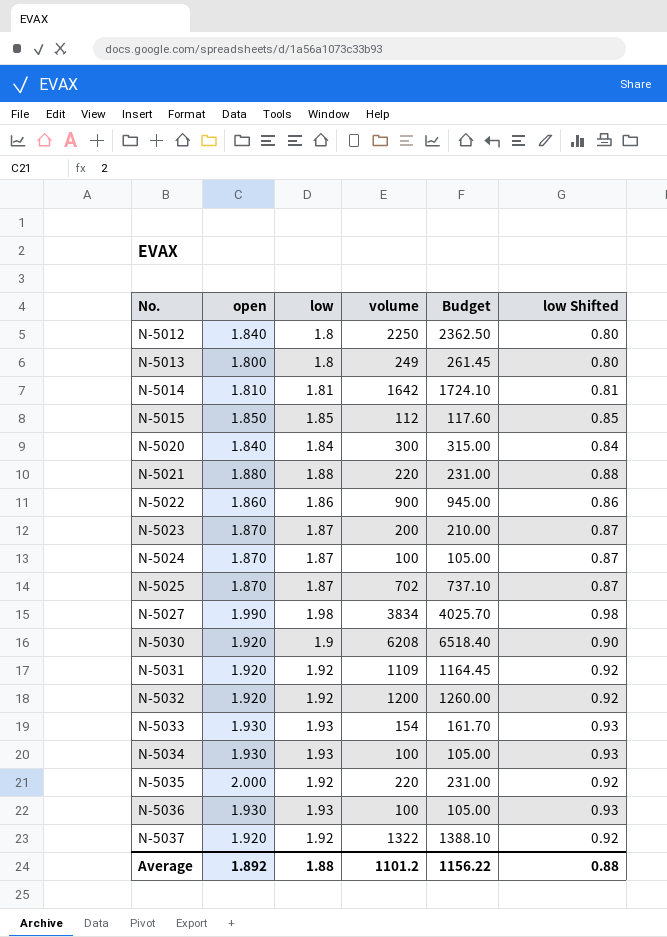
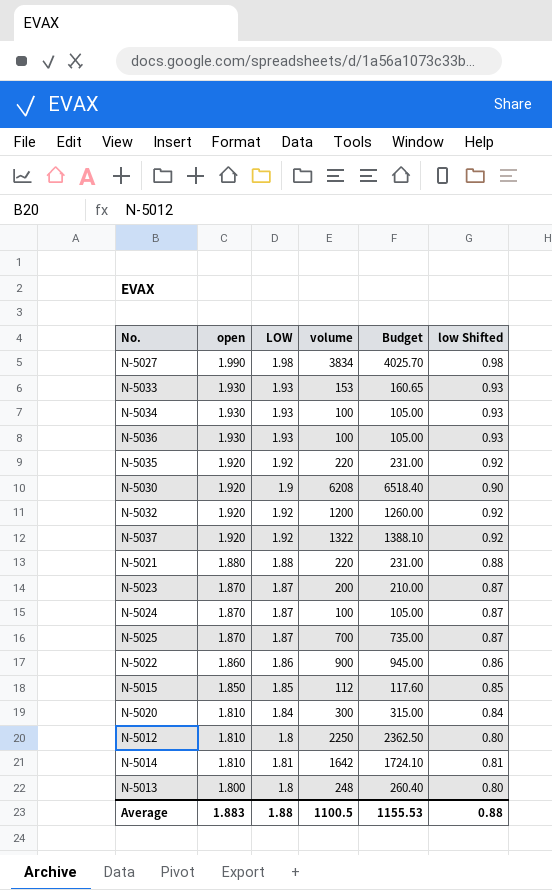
row order: No. ascending -> open descending
column name: low -> LOW
row N-5031: 1.920 | 1.92 | 1109 | 1164.45 | 0.92 -> none
N-5033 | volume: 154 -> 153
N-5033 | Budget: 161.70 -> 160.65
N-5035 | open: 2.000 -> 1.920
N-5025 | volume: 702 -> 700
N-5025 | Budget: 737.10 -> 735.00
N-5020 | open: 1.840 -> 1.810
N-5012 | open: 1.840 -> 1.810
N-5013 | volume: 249 -> 248
N-5013 | Budget: 261.45 -> 260.40
Average | open: 1.892 -> 1.883
Average | volume: 1101.2 -> 1100.5
Average | Budget: 1156.22 -> 1155.53

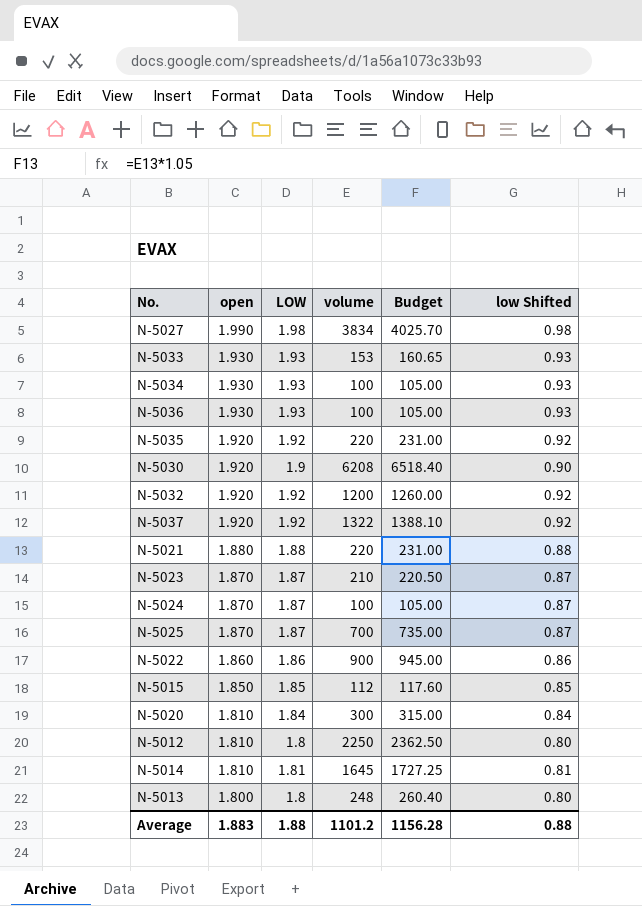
N-5023 | volume: 200 -> 210
N-5023 | Budget: 210.00 -> 220.50
N-5014 | volume: 1642 -> 1645
N-5014 | Budget: 1724.10 -> 1727.25
Average | volume: 1100.5 -> 1101.2
Average | Budget: 1155.53 -> 1156.28

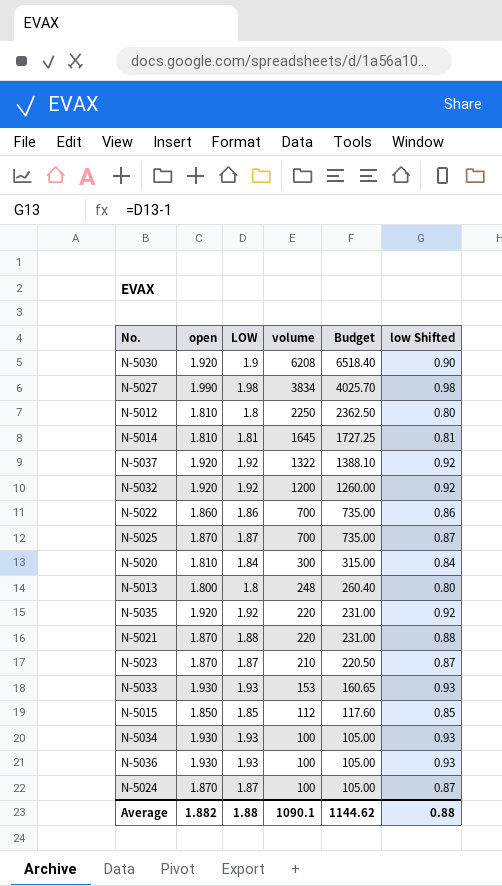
row order: open descending -> volume descending
N-5022 | volume: 900 -> 700
N-5022 | Budget: 945.00 -> 735.00
N-5021 | open: 1.880 -> 1.870
Average | open: 1.883 -> 1.882
Average | volume: 1101.2 -> 1090.1
Average | Budget: 1156.28 -> 1144.62

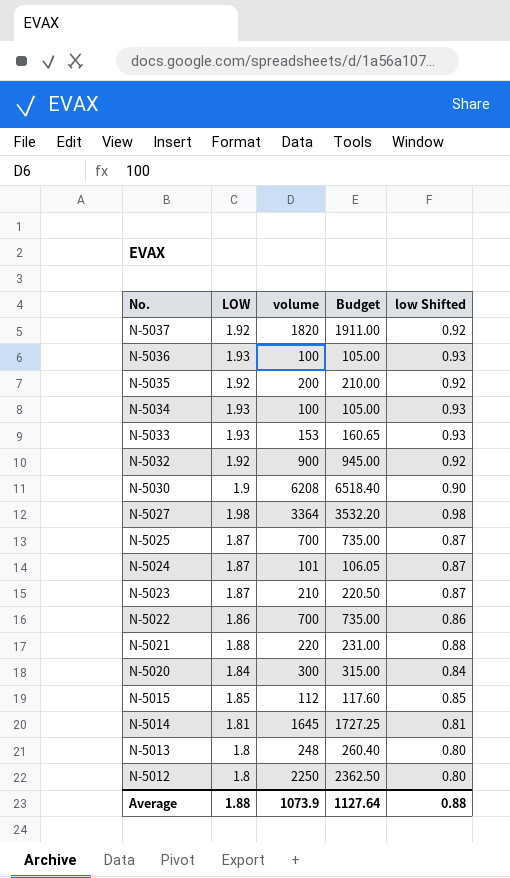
row order: volume descending -> No. descending
column open | position: 2 -> none
N-5037 | volume: 1322 -> 1820
N-5037 | Budget: 1388.10 -> 1911.00
N-5035 | volume: 220 -> 200
N-5035 | Budget: 231.00 -> 210.00
N-5032 | volume: 1200 -> 900
N-5032 | Budget: 1260.00 -> 945.00
N-5027 | volume: 3834 -> 3364
N-5027 | Budget: 4025.70 -> 3532.20
N-5024 | volume: 100 -> 101
N-5024 | Budget: 105.00 -> 106.05
Average | volume: 1090.1 -> 1073.9
Average | Budget: 1144.62 -> 1127.64

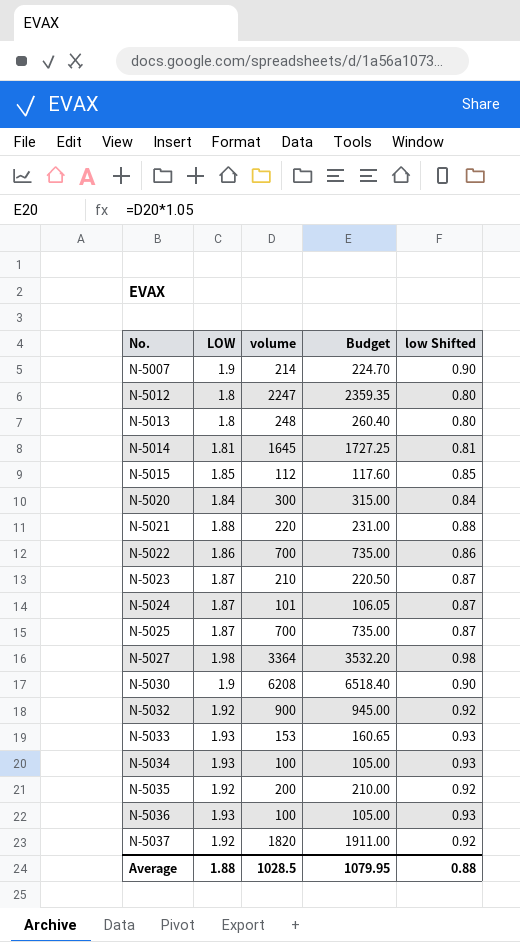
row order: No. descending -> No. ascending
row N-5007: none -> 1.9 | 214 | 224.70 | 0.90
N-5012 | volume: 2250 -> 2247
N-5012 | Budget: 2362.50 -> 2359.35
Average | volume: 1073.9 -> 1028.5
Average | Budget: 1127.64 -> 1079.95

